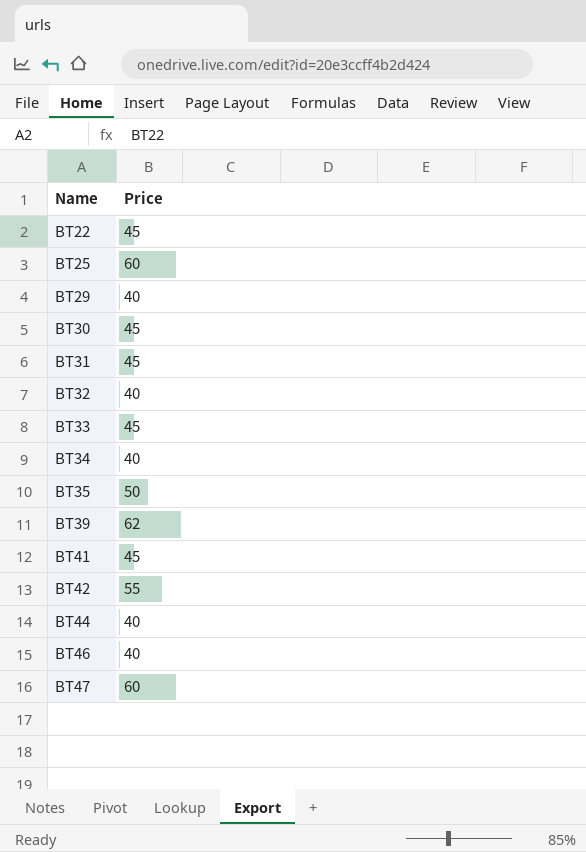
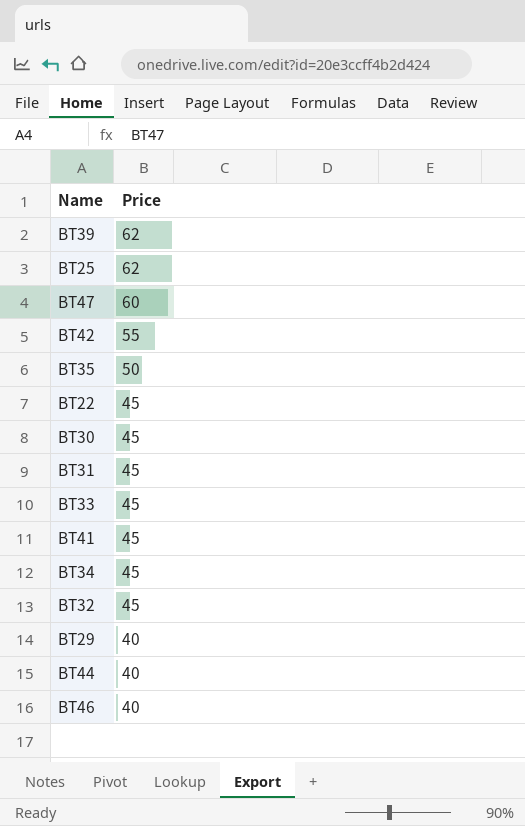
row order: Name ascending -> Price descending
BT25 | Price: 60 -> 62
BT34 | Price: 40 -> 45
BT32 | Price: 40 -> 45

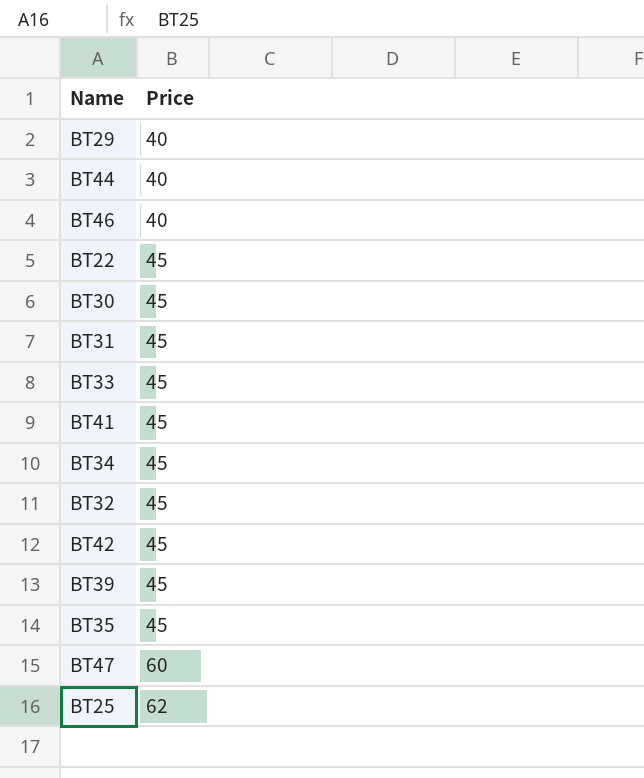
row order: Price descending -> Price ascending
BT42 | Price: 55 -> 45
BT39 | Price: 62 -> 45
BT35 | Price: 50 -> 45

